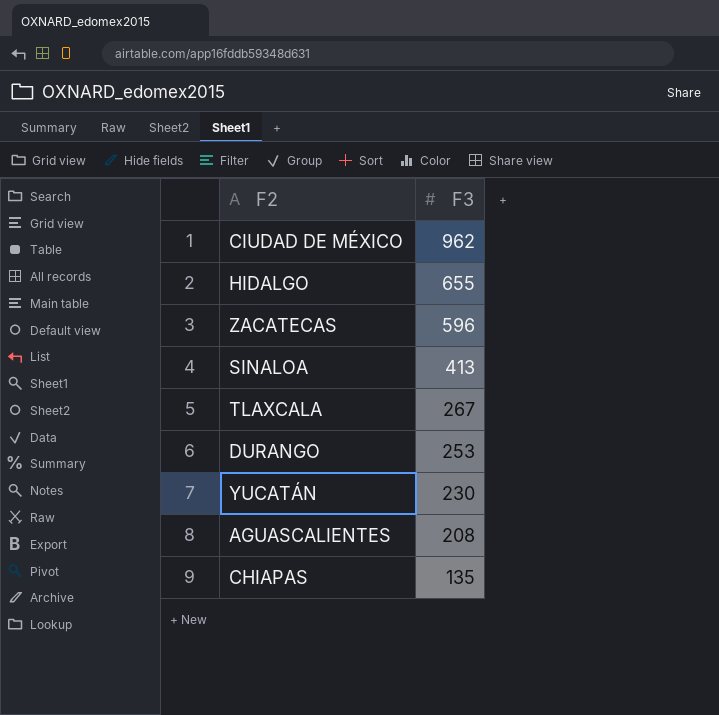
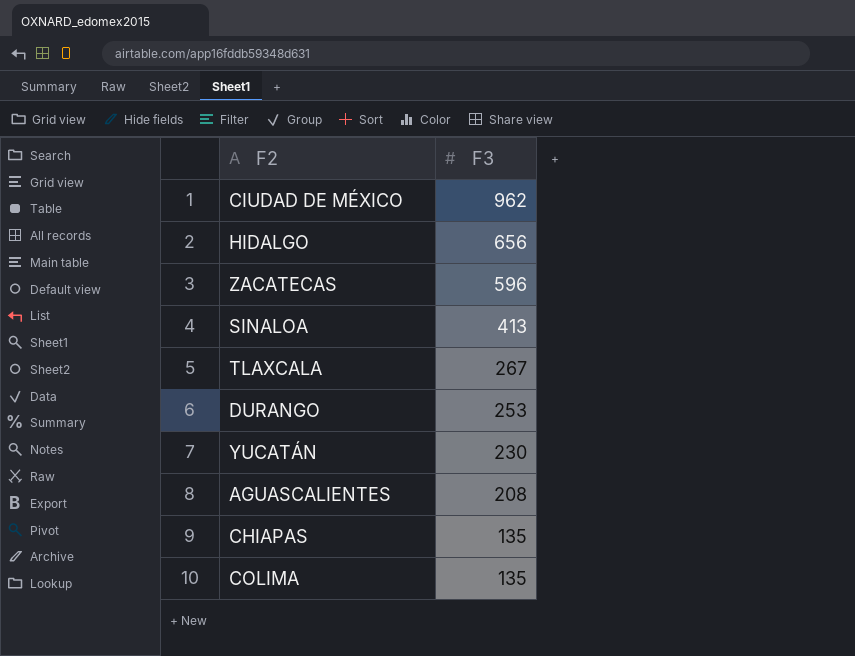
HIDALGO | F3: 655 -> 656
row COLIMA: none -> 135

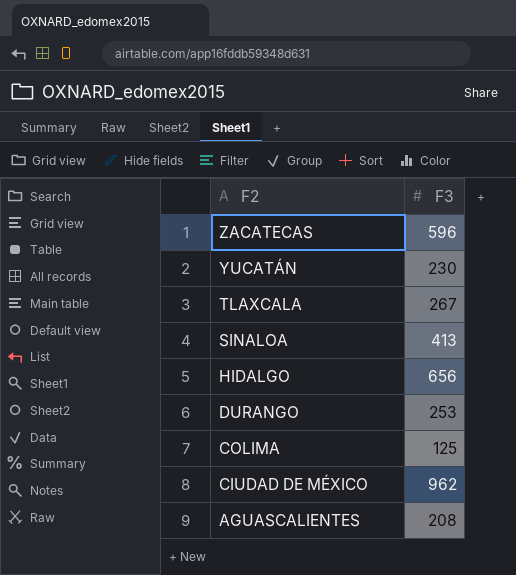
row order: F3 descending -> F2 descending
row CHIAPAS: 135 -> none
COLIMA | F3: 135 -> 125

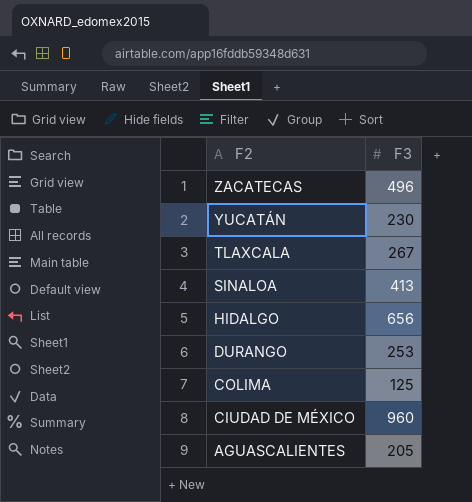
ZACATECAS | F3: 596 -> 496
CIUDAD DE MÉXICO | F3: 962 -> 960
AGUASCALIENTES | F3: 208 -> 205

